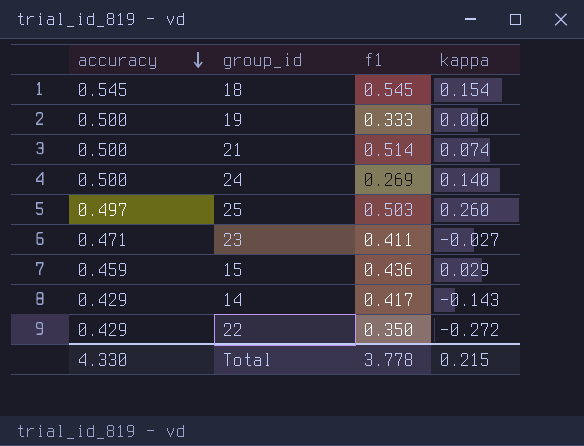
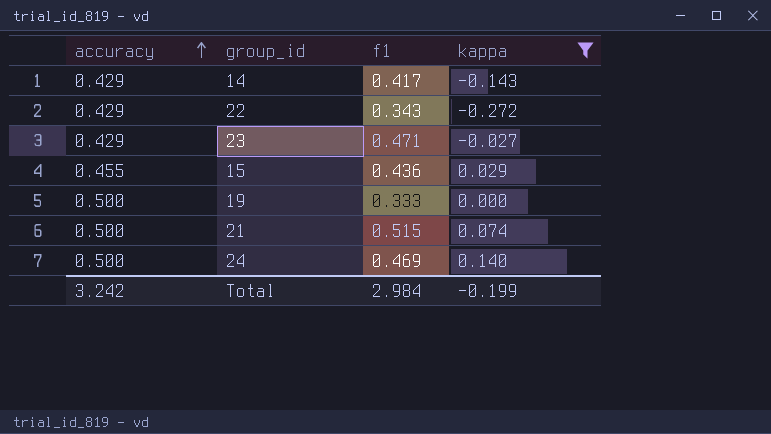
filter: none -> kappa <= 0.140
row order: accuracy descending -> accuracy ascending
22 | f1: 0.350 -> 0.343
23 | accuracy: 0.471 -> 0.429
23 | f1: 0.411 -> 0.471
15 | accuracy: 0.459 -> 0.455
21 | f1: 0.514 -> 0.515
24 | f1: 0.269 -> 0.469
Total | accuracy: 4.330 -> 3.242
Total | f1: 3.778 -> 2.984
Total | kappa: 0.215 -> -0.199

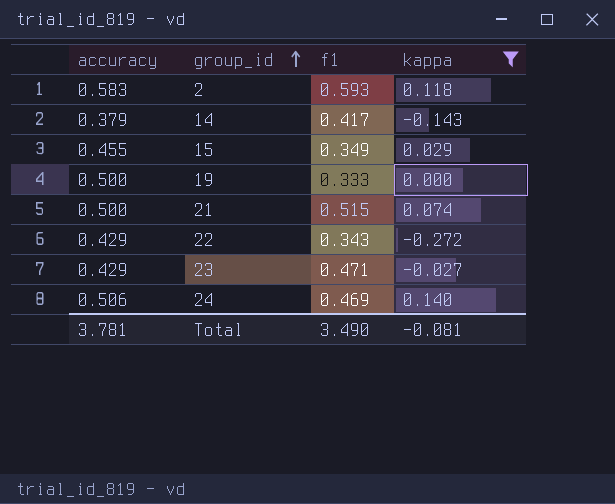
row order: accuracy ascending -> group_id ascending
row 2: none -> 0.583 | 0.593 | 0.118
14 | accuracy: 0.429 -> 0.379
15 | f1: 0.436 -> 0.349
24 | accuracy: 0.500 -> 0.506
Total | accuracy: 3.242 -> 3.781
Total | f1: 2.984 -> 3.490
Total | kappa: -0.199 -> -0.081

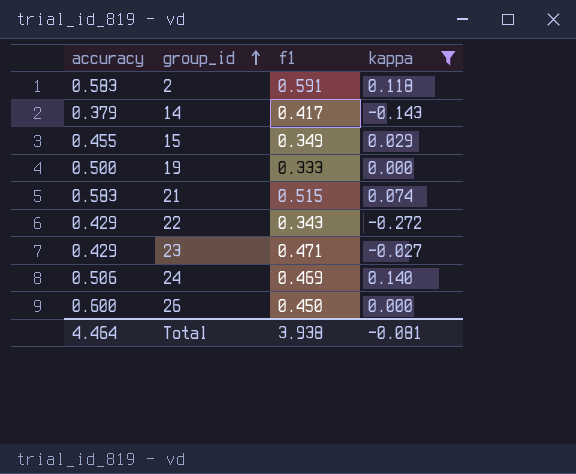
2 | f1: 0.593 -> 0.591
21 | accuracy: 0.500 -> 0.583
row 26: none -> 0.600 | 0.450 | 0.000
Total | accuracy: 3.781 -> 4.464
Total | f1: 3.490 -> 3.938

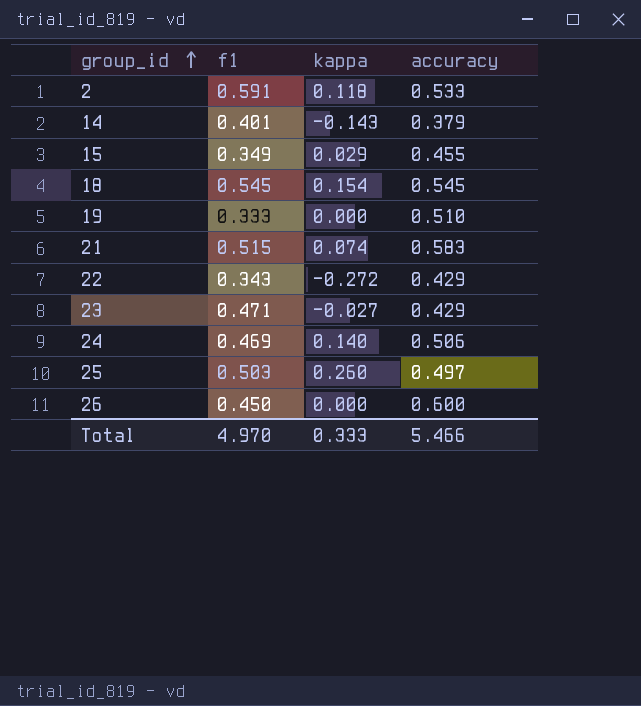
filter: kappa <= 0.140 -> none
column accuracy | position: 1 -> 4
2 | accuracy: 0.583 -> 0.533
14 | f1: 0.417 -> 0.401
19 | accuracy: 0.500 -> 0.510
Total | f1: 3.938 -> 4.970
Total | kappa: -0.081 -> 0.333
Total | accuracy: 4.464 -> 5.466

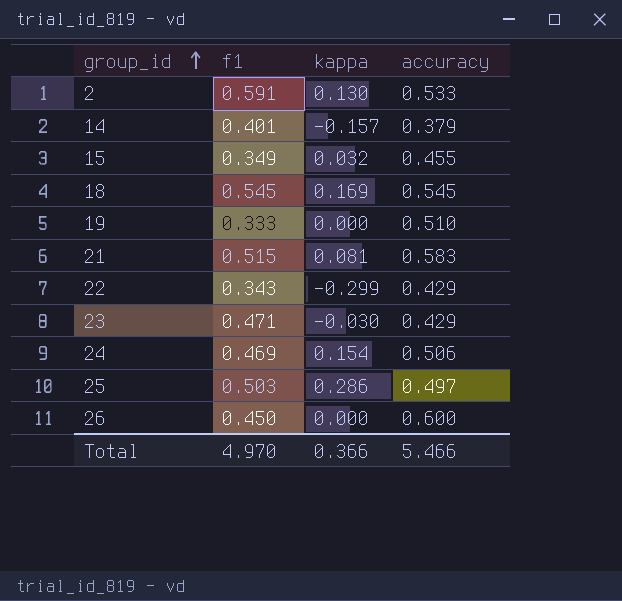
2 | kappa: 0.118 -> 0.130
14 | kappa: -0.143 -> -0.157
15 | kappa: 0.029 -> 0.032
18 | kappa: 0.154 -> 0.169
21 | kappa: 0.074 -> 0.081
22 | kappa: -0.272 -> -0.299
23 | kappa: -0.027 -> -0.030
24 | kappa: 0.140 -> 0.154
25 | kappa: 0.260 -> 0.286
Total | kappa: 0.333 -> 0.366

